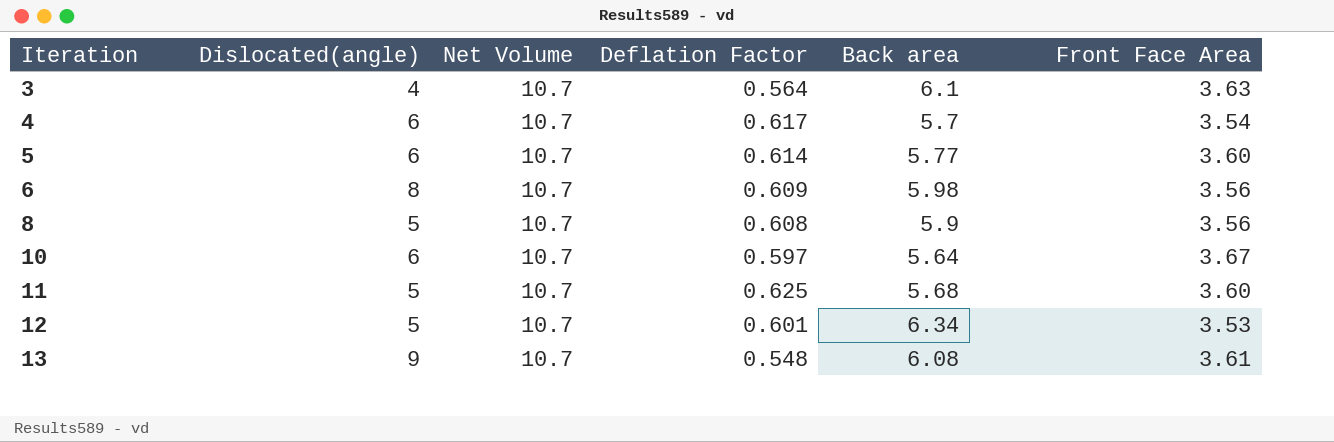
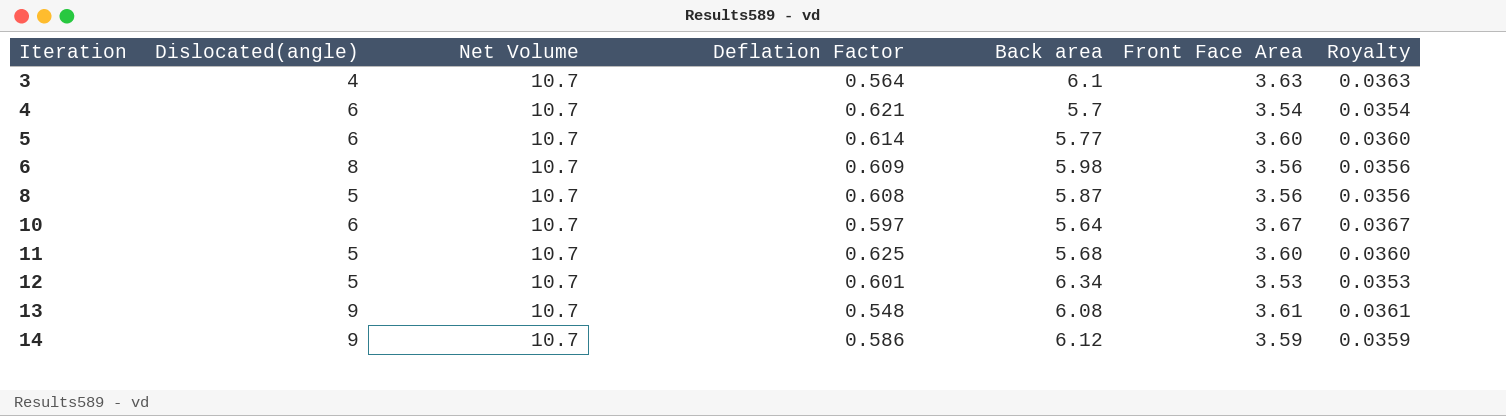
column Royalty | formula: none -> [Front Face Area] * 0.01
4 | Deflation Factor: 0.617 -> 0.621
8 | Back area: 5.9 -> 5.87
row 14: none -> 9 | 10.7 | 0.586 | 6.12 | 3.59 | 0.0359

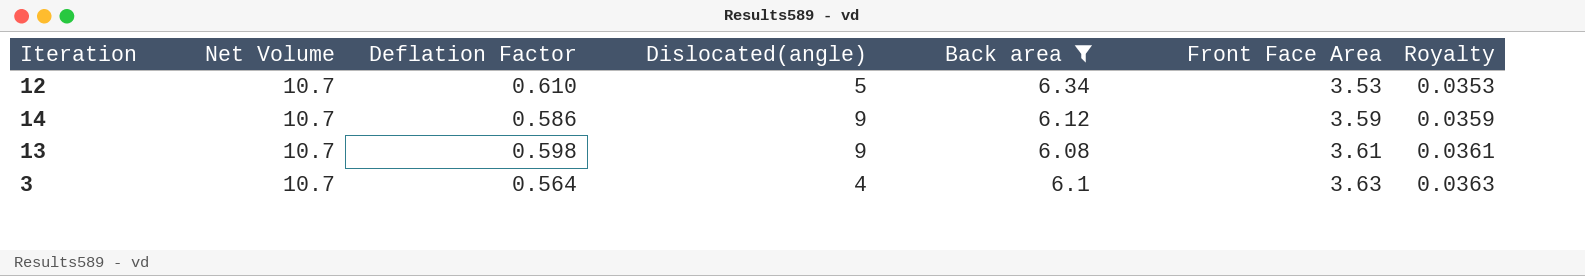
filter: none -> Back area >= 6.08
row order: Iteration ascending -> Front Face Area ascending
column Dislocated(angle) | position: 2 -> 4
12 | Deflation Factor: 0.601 -> 0.610
13 | Deflation Factor: 0.548 -> 0.598

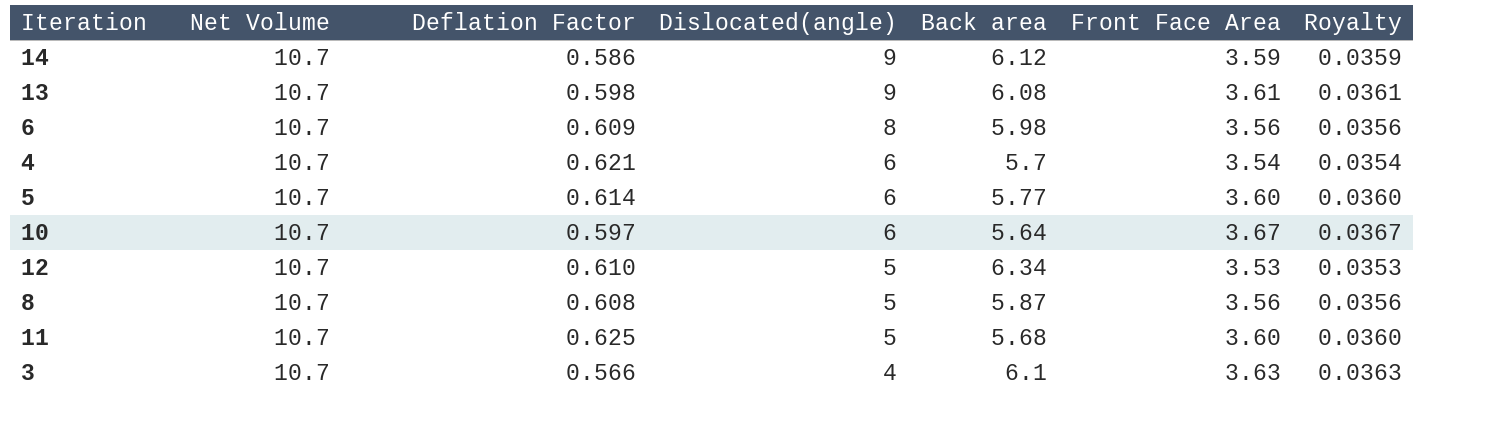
filter: Back area >= 6.08 -> none
row order: Front Face Area ascending -> Dislocated(angle) descending
3 | Deflation Factor: 0.564 -> 0.566

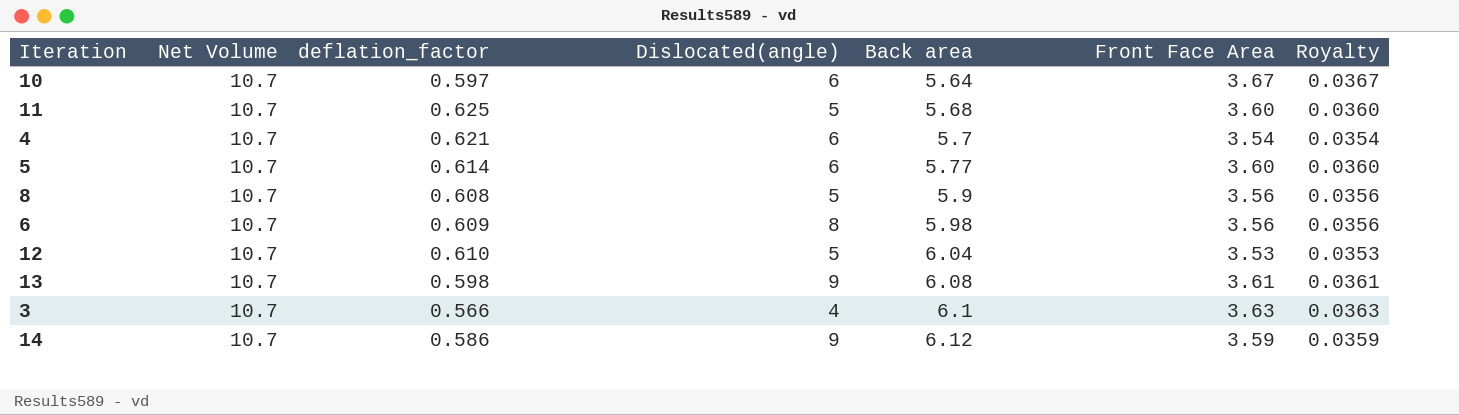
row order: Dislocated(angle) descending -> Back area ascending
column name: Deflation Factor -> deflation_factor
8 | Back area: 5.87 -> 5.9
12 | Back area: 6.34 -> 6.04

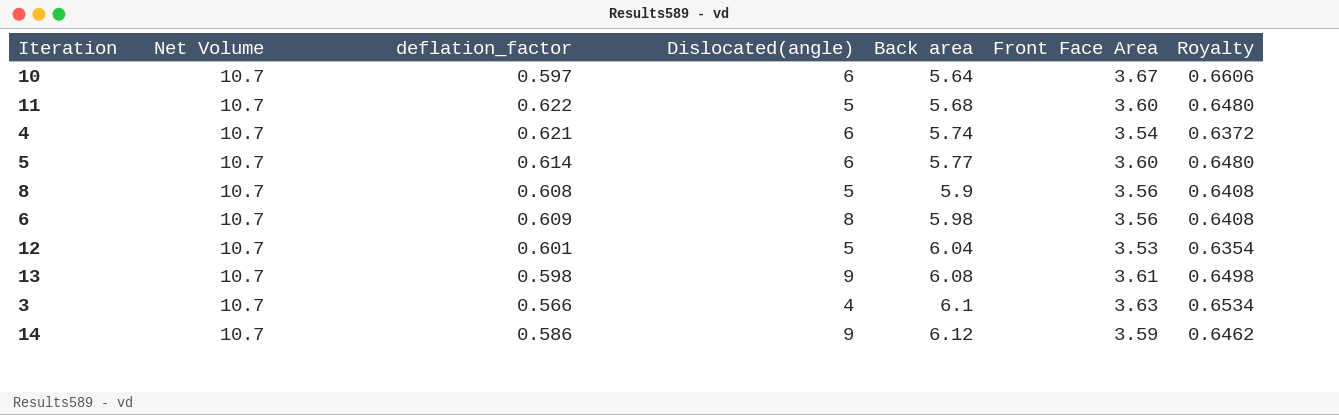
column Royalty | formula: [Front Face Area] * 0.01 -> [Front Face Area] * 0.18
11 | deflation_factor: 0.625 -> 0.622
4 | Back area: 5.7 -> 5.74
12 | deflation_factor: 0.610 -> 0.601

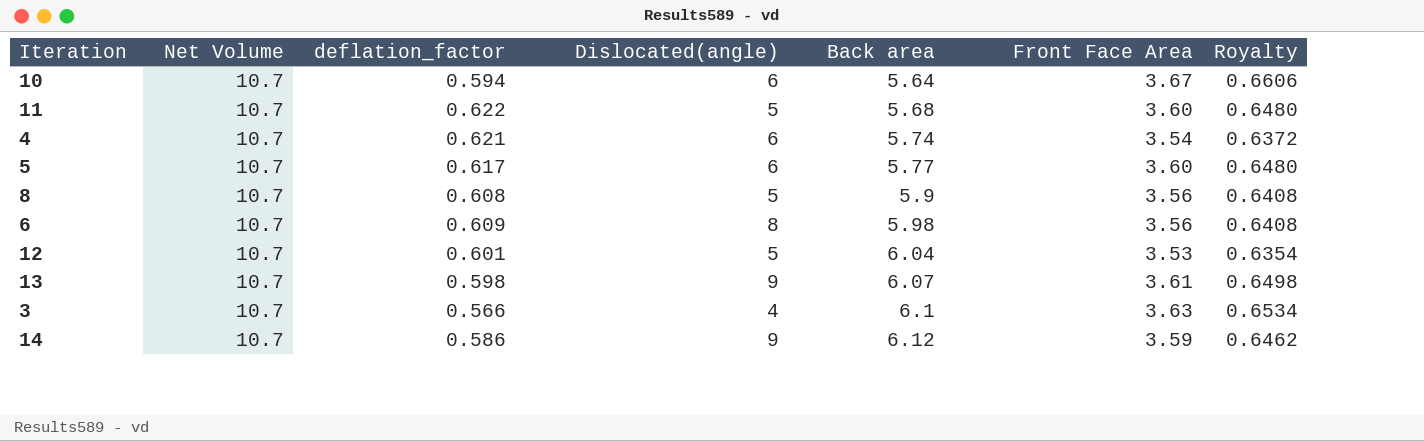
10 | deflation_factor: 0.597 -> 0.594
5 | deflation_factor: 0.614 -> 0.617
13 | Back area: 6.08 -> 6.07

